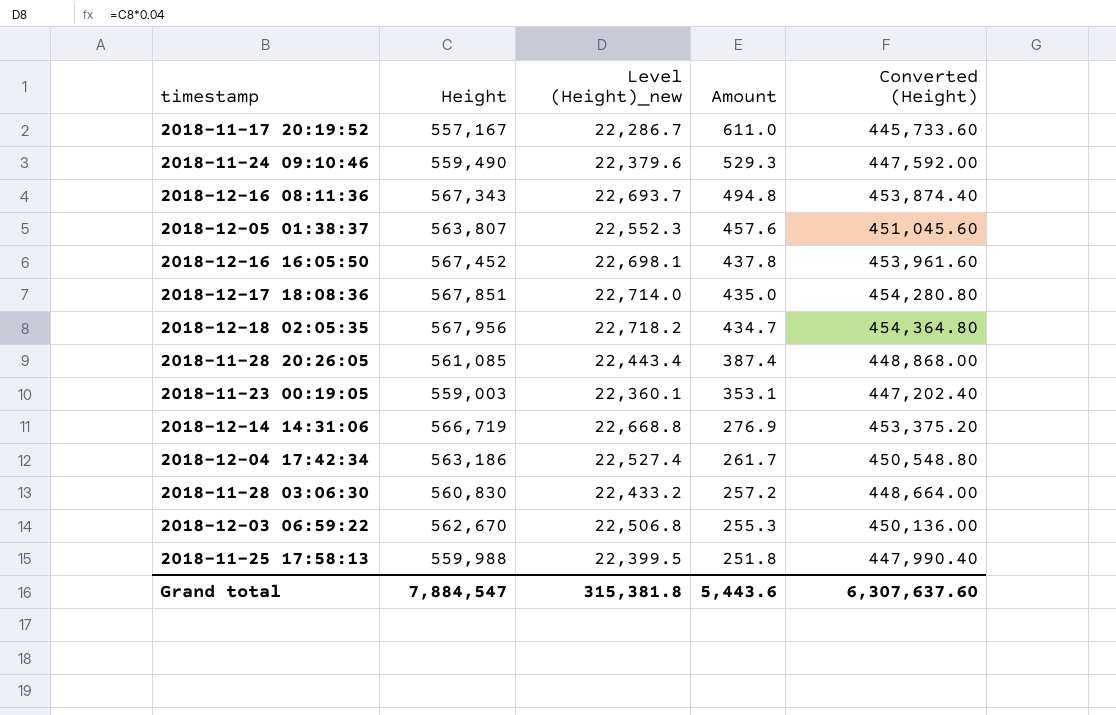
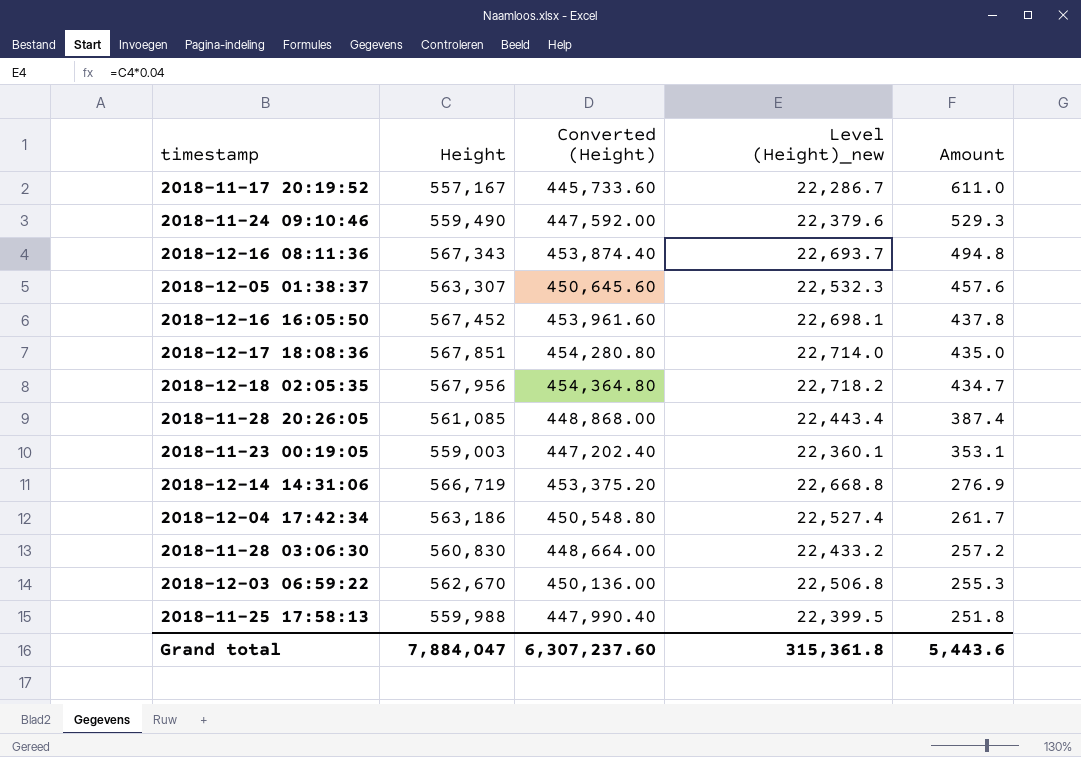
column Converted (Height) | position: 5 -> 3
2018-12-05 01:38:37 | Height: 563,807 -> 563,307
2018-12-05 01:38:37 | Converted (Height): 451,045.60 -> 450,645.60
2018-12-05 01:38:37 | Level (Height)_new: 22,552.3 -> 22,532.3
Grand total | Height: 7,884,547 -> 7,884,047
Grand total | Converted (Height): 6,307,637.60 -> 6,307,237.60
Grand total | Level (Height)_new: 315,381.8 -> 315,361.8

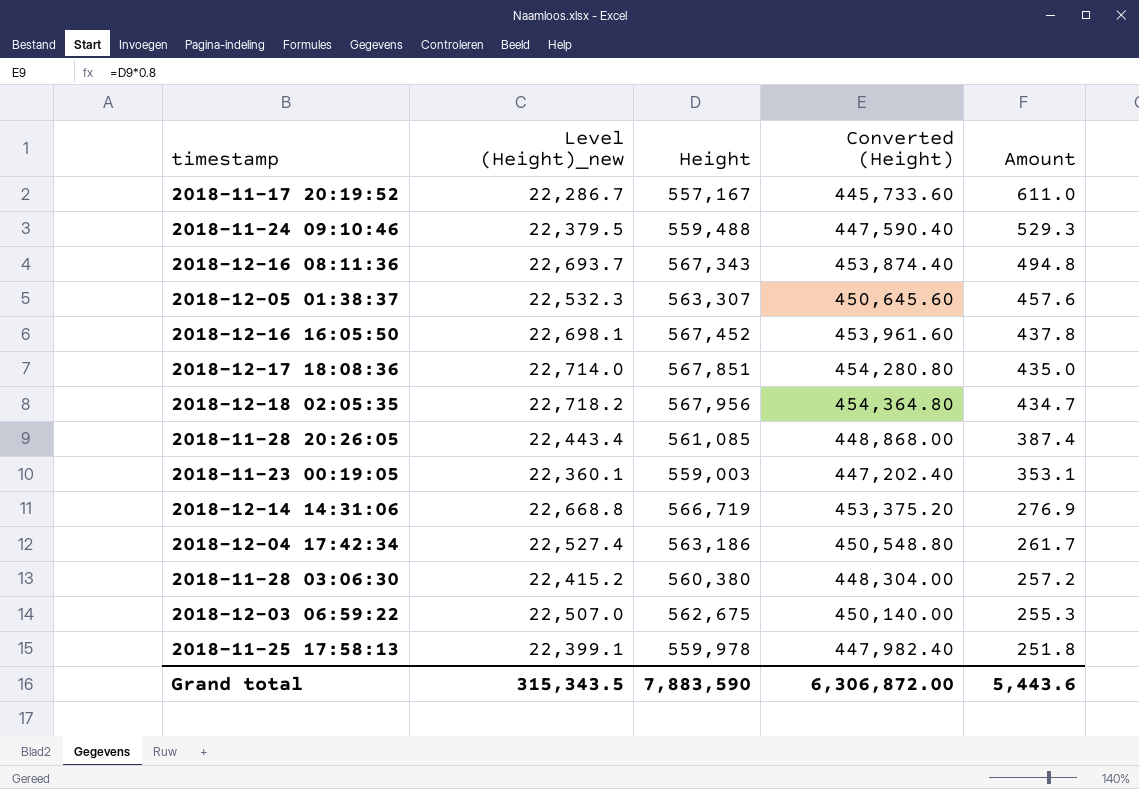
column Level (Height)_new | position: 4 -> 2
2018-11-24 09:10:46 | Level (Height)_new: 22,379.6 -> 22,379.5
2018-11-24 09:10:46 | Height: 559,490 -> 559,488
2018-11-24 09:10:46 | Converted (Height): 447,592.00 -> 447,590.40
2018-11-28 03:06:30 | Level (Height)_new: 22,433.2 -> 22,415.2
2018-11-28 03:06:30 | Height: 560,830 -> 560,380
2018-11-28 03:06:30 | Converted (Height): 448,664.00 -> 448,304.00
2018-12-03 06:59:22 | Level (Height)_new: 22,506.8 -> 22,507.0
2018-12-03 06:59:22 | Height: 562,670 -> 562,675
2018-12-03 06:59:22 | Converted (Height): 450,136.00 -> 450,140.00
2018-11-25 17:58:13 | Level (Height)_new: 22,399.5 -> 22,399.1
2018-11-25 17:58:13 | Height: 559,988 -> 559,978
2018-11-25 17:58:13 | Converted (Height): 447,990.40 -> 447,982.40
Grand total | Level (Height)_new: 315,361.8 -> 315,343.5
Grand total | Height: 7,884,047 -> 7,883,590
Grand total | Converted (Height): 6,307,237.60 -> 6,306,872.00

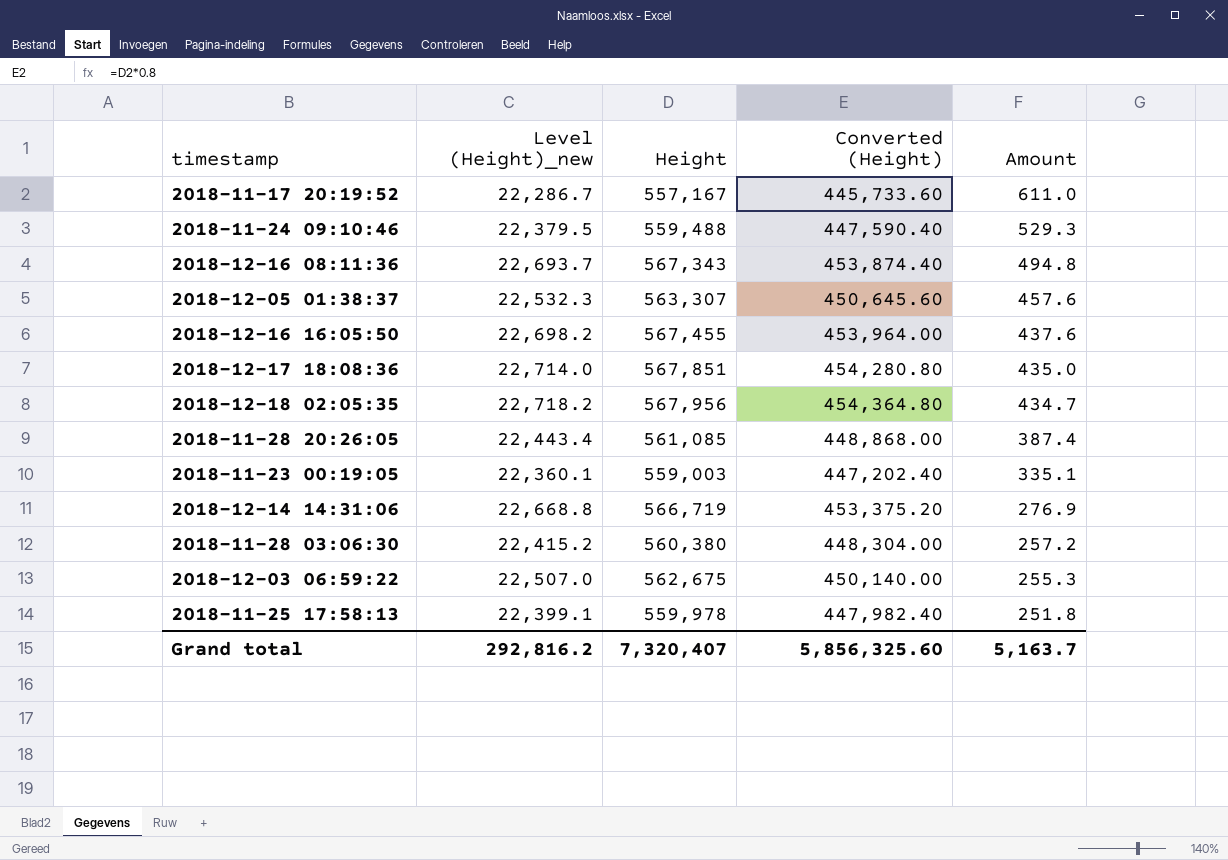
row 2018-12-04 17:42:34: 22,527.4 | 563,186 | 450,548.80 | 261.7 -> none
2018-12-16 16:05:50 | Level (Height)_new: 22,698.1 -> 22,698.2
2018-12-16 16:05:50 | Height: 567,452 -> 567,455
2018-12-16 16:05:50 | Converted (Height): 453,961.60 -> 453,964.00
2018-12-16 16:05:50 | Amount: 437.8 -> 437.6
2018-11-23 00:19:05 | Amount: 353.1 -> 335.1
Grand total | Level (Height)_new: 315,343.5 -> 292,816.2
Grand total | Height: 7,883,590 -> 7,320,407
Grand total | Converted (Height): 6,306,872.00 -> 5,856,325.60
Grand total | Amount: 5,443.6 -> 5,163.7

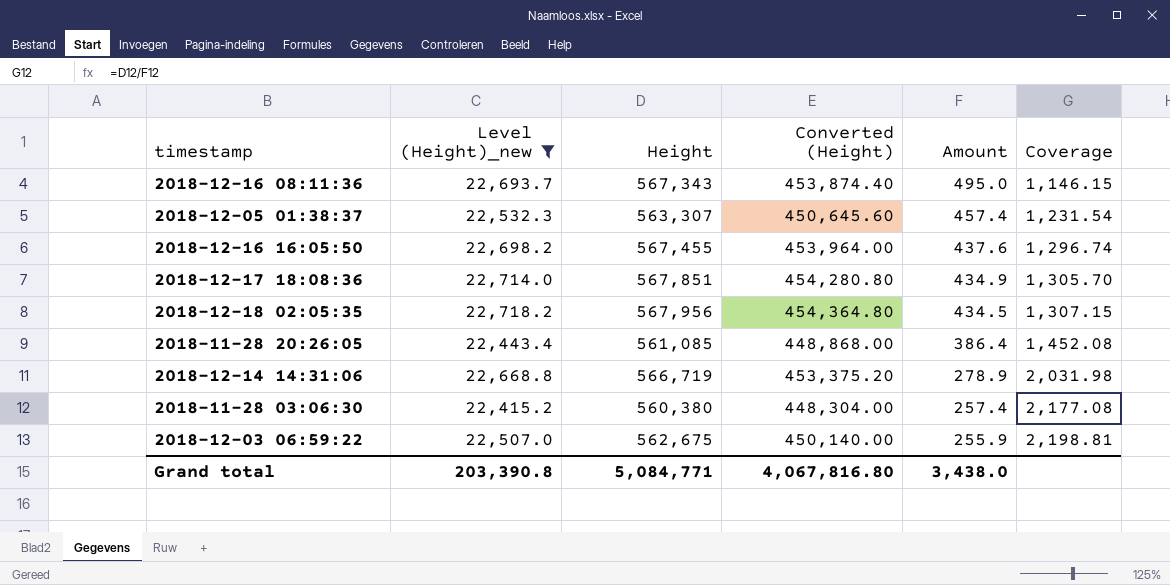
filter: none -> Level (Height)_new >= 22,415.2
column Coverage | formula: none -> [Height] / [Amount]
2018-12-16 08:11:36 | Amount: 494.8 -> 495.0
2018-12-05 01:38:37 | Amount: 457.6 -> 457.4
2018-12-17 18:08:36 | Amount: 435.0 -> 434.9
2018-12-18 02:05:35 | Amount: 434.7 -> 434.5
2018-11-28 20:26:05 | Amount: 387.4 -> 386.4
2018-12-14 14:31:06 | Amount: 276.9 -> 278.9
2018-11-28 03:06:30 | Amount: 257.2 -> 257.4
2018-12-03 06:59:22 | Amount: 255.3 -> 255.9
Grand total | Level (Height)_new: 292,816.2 -> 203,390.8
Grand total | Height: 7,320,407 -> 5,084,771
Grand total | Converted (Height): 5,856,325.60 -> 4,067,816.80
Grand total | Amount: 5,163.7 -> 3,438.0

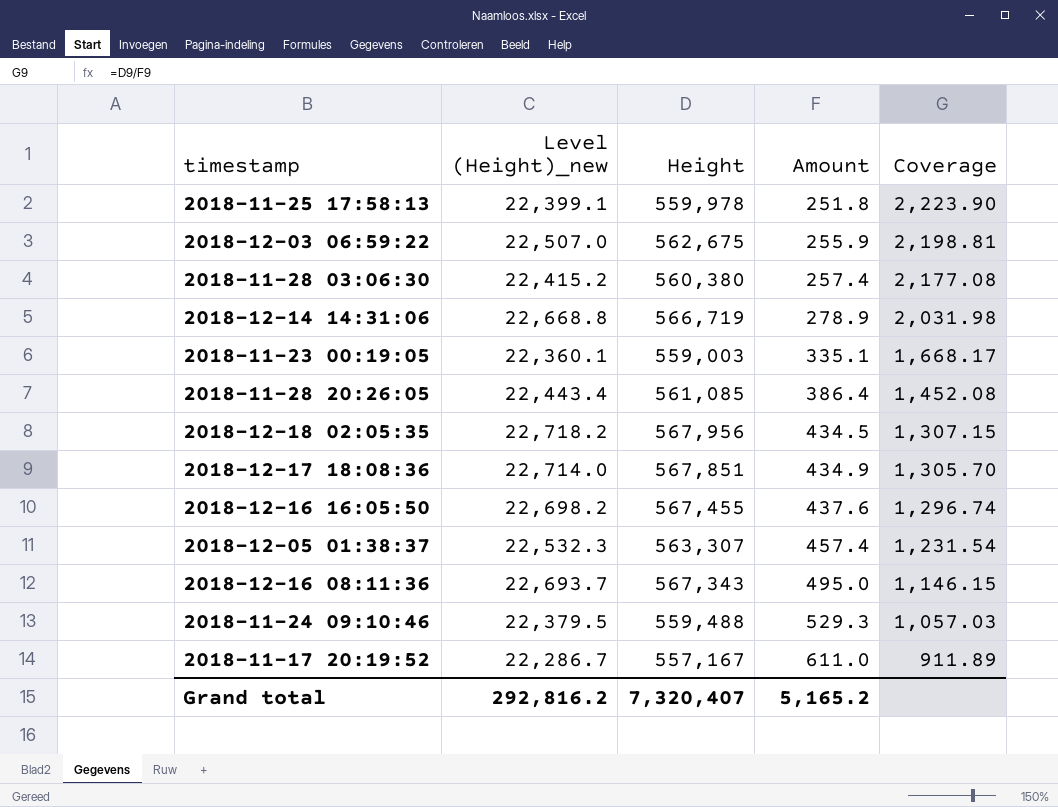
filter: Level (Height)_new >= 22,415.2 -> none
row order: Amount descending -> Amount ascending
column Converted (Height) | formula: [Height] * 0.8 -> none
Grand total | Level (Height)_new: 203,390.8 -> 292,816.2
Grand total | Height: 5,084,771 -> 7,320,407
Grand total | Amount: 3,438.0 -> 5,165.2

